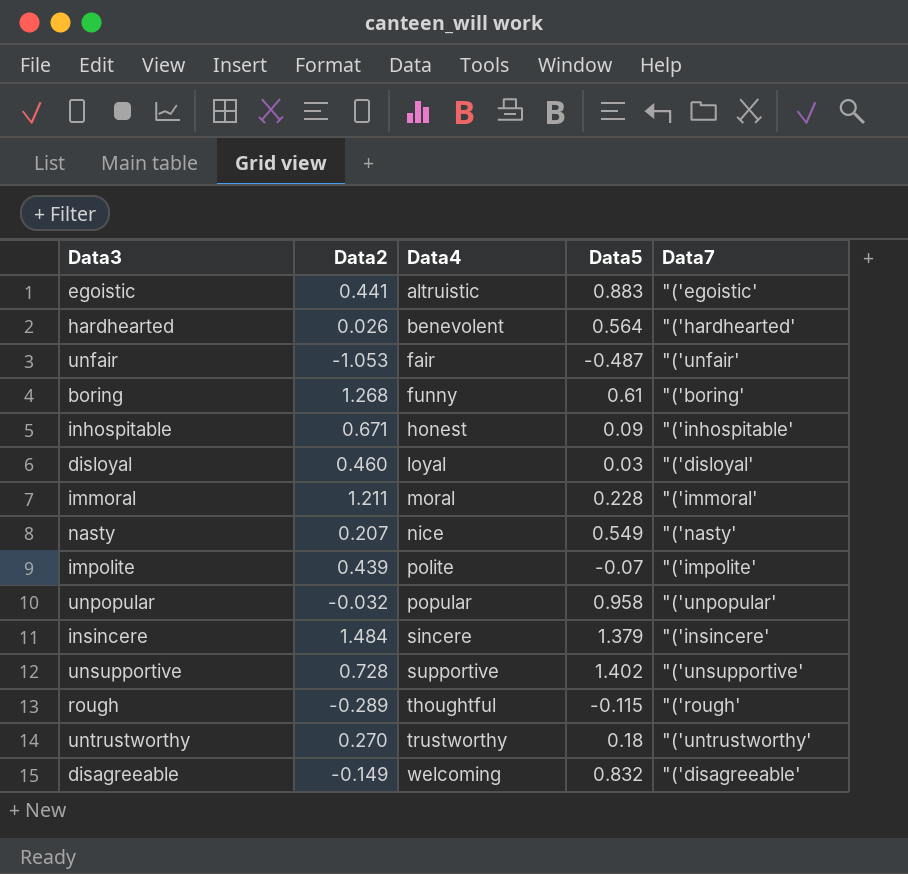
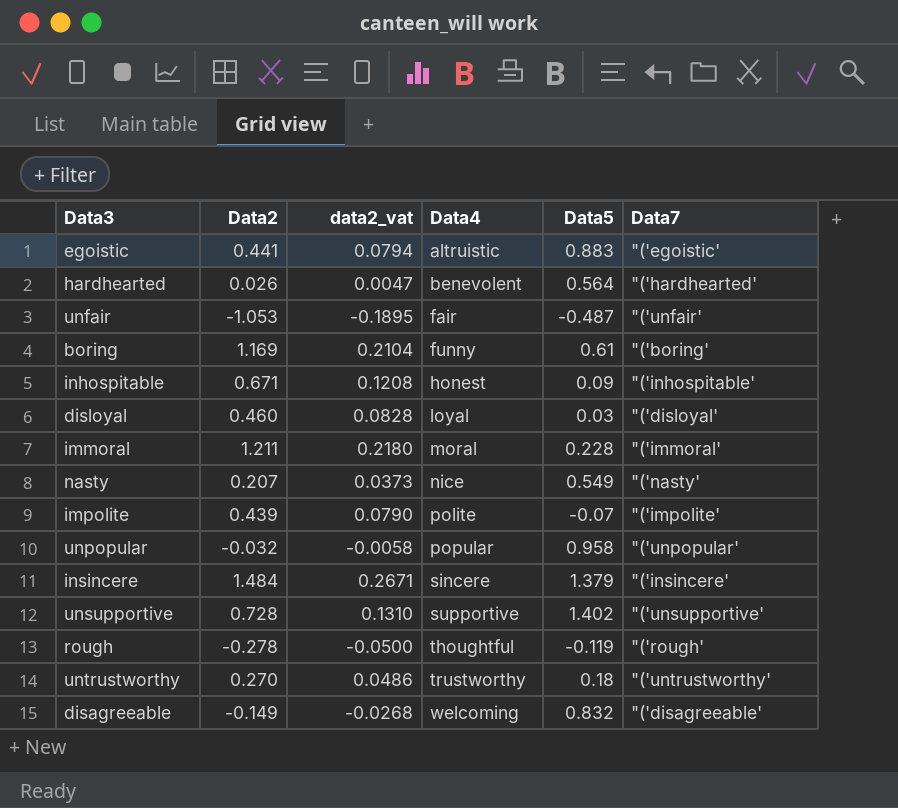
column data2_vat | formula: none -> [Data2] * 0.18
boring | Data2: 1.268 -> 1.169
rough | Data2: -0.289 -> -0.278
rough | Data5: -0.115 -> -0.119

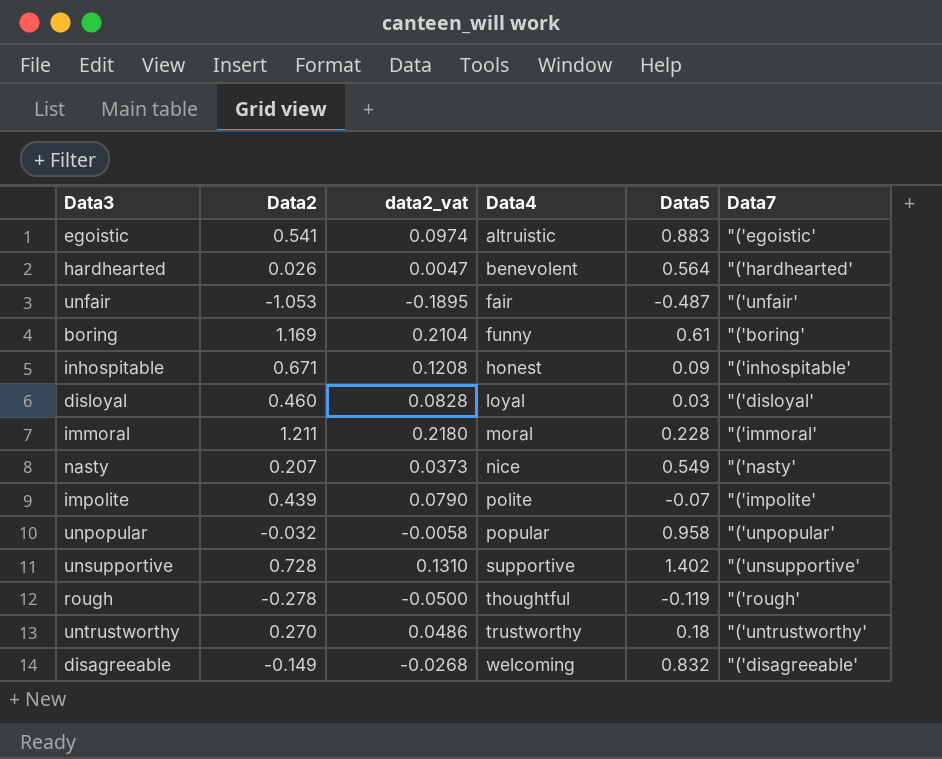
row insincere: 1.484 | 0.2671 | sincere | 1.379 | "('insincere' -> none
egoistic | Data2: 0.441 -> 0.541
egoistic | data2_vat: 0.0794 -> 0.0974

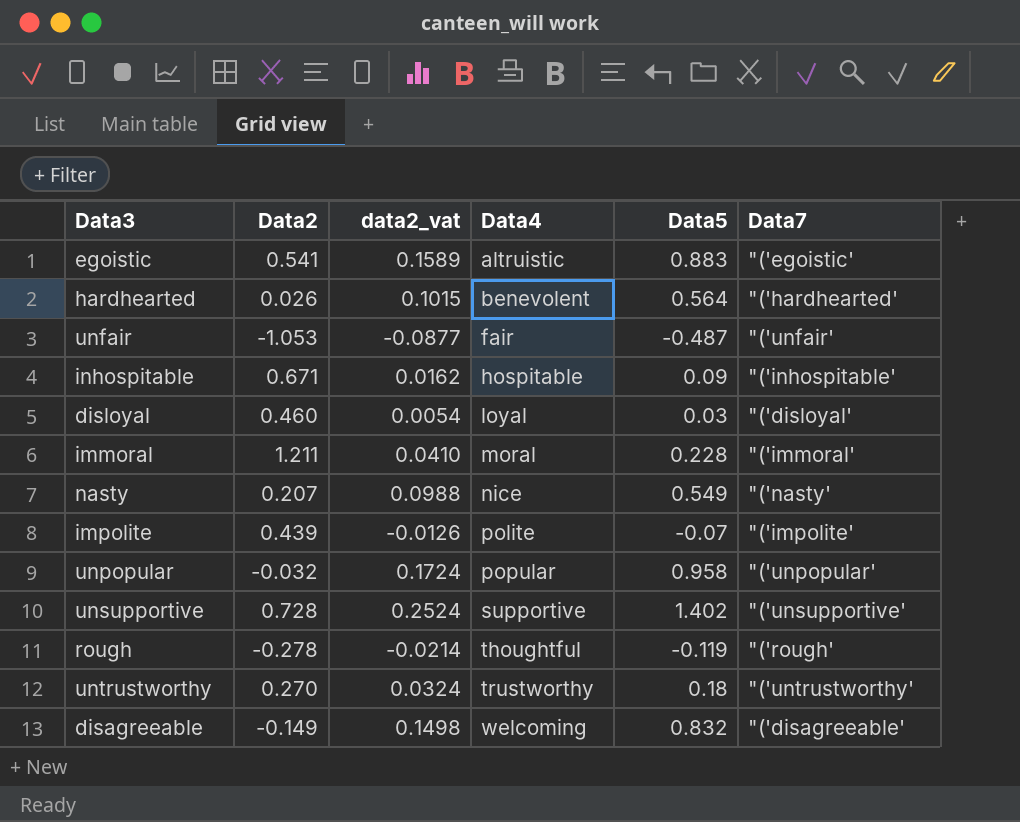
column data2_vat | formula: [Data2] * 0.18 -> [Data5] * 0.18
row boring: 1.169 | 0.2104 | funny | 0.61 | "('boring' -> none
inhospitable | Data4: honest -> hospitable

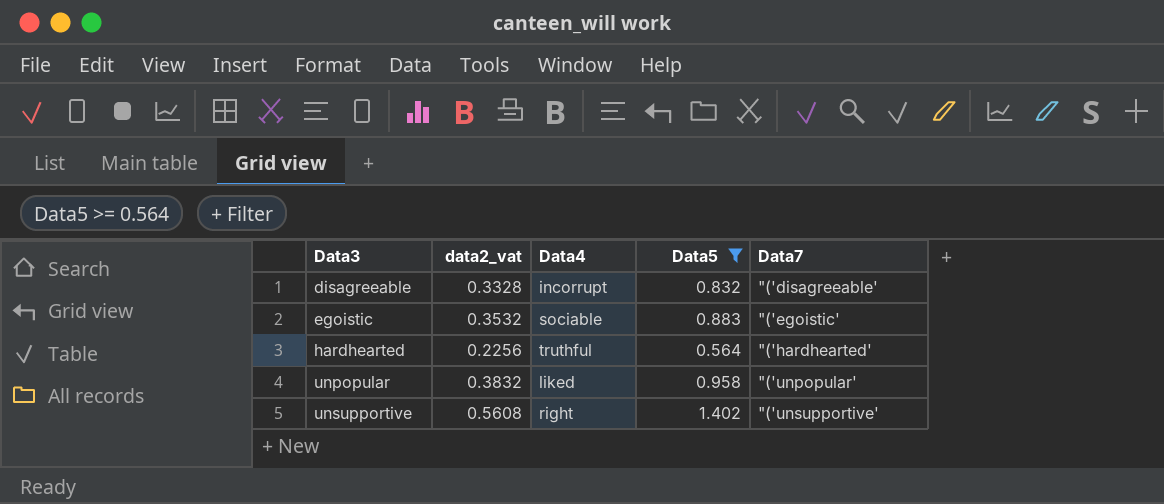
filter: none -> Data5 >= 0.564
row order: Data4 ascending -> Data3 ascending
column Data2 | position: 2 -> none
column data2_vat | formula: [Data5] * 0.18 -> [Data5] * 0.4
disagreeable | Data4: welcoming -> incorrupt
egoistic | Data4: altruistic -> sociable
hardhearted | Data4: benevolent -> truthful
unpopular | Data4: popular -> liked
unsupportive | Data4: supportive -> right

